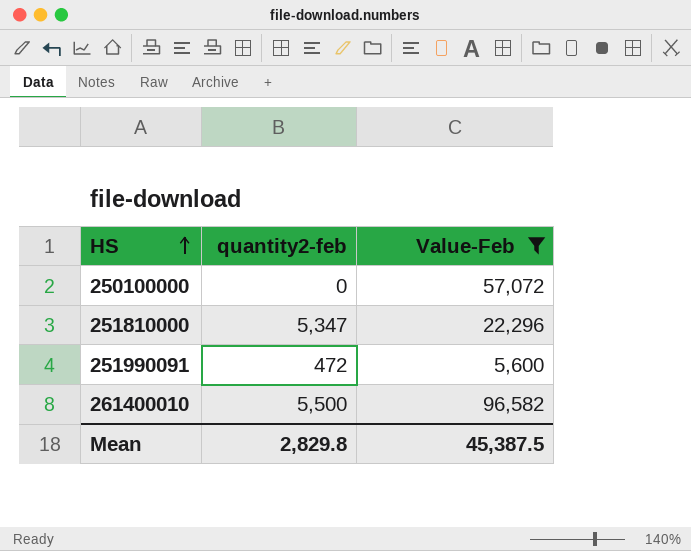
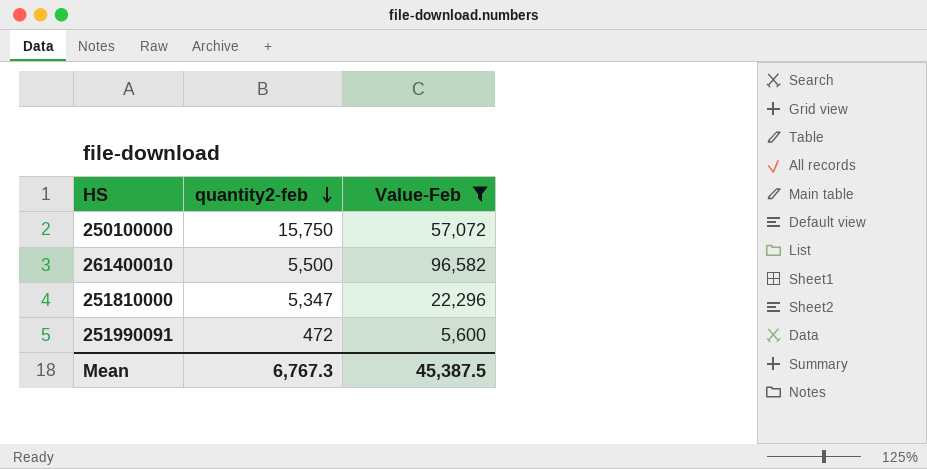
row order: HS ascending -> quantity2-feb descending
250100000 | quantity2-feb: 0 -> 15,750
Mean | quantity2-feb: 2,829.8 -> 6,767.3

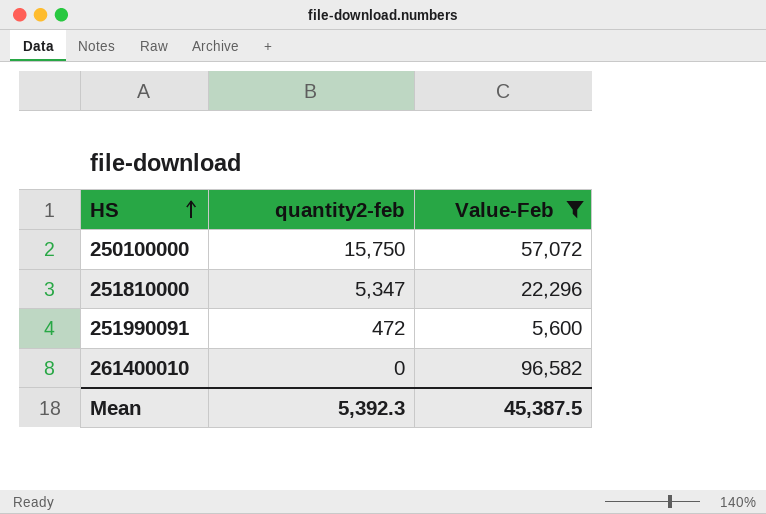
row order: quantity2-feb descending -> HS ascending
261400010 | quantity2-feb: 5,500 -> 0
Mean | quantity2-feb: 6,767.3 -> 5,392.3

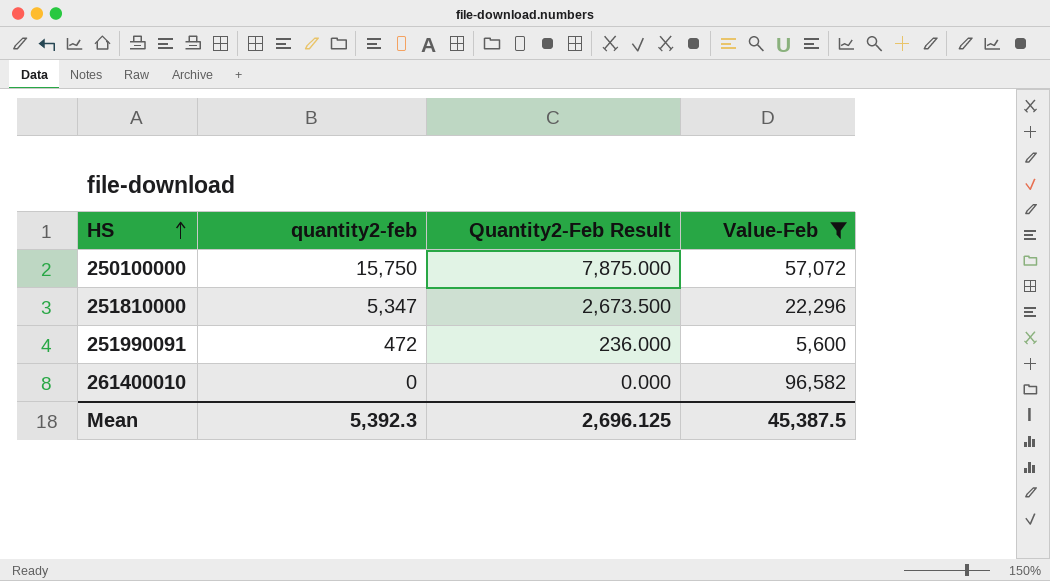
column Quantity2-Feb Result | formula: none -> [quantity2-feb] * 0.5

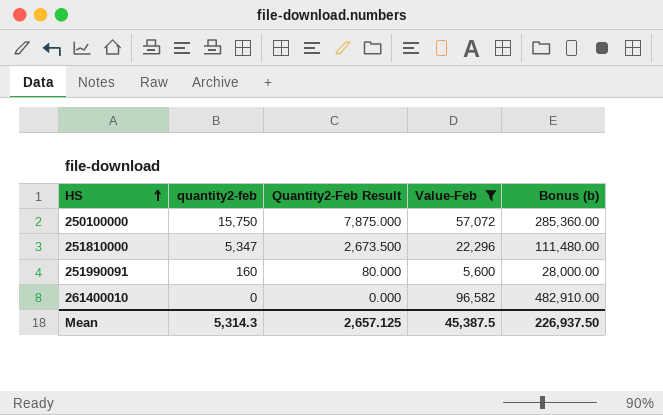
column Bonus (b) | formula: none -> [Value-Feb] * 5
251990091 | quantity2-feb: 472 -> 160
251990091 | Quantity2-Feb Result: 236.000 -> 80.000
Mean | quantity2-feb: 5,392.3 -> 5,314.3
Mean | Quantity2-Feb Result: 2,696.125 -> 2,657.125

